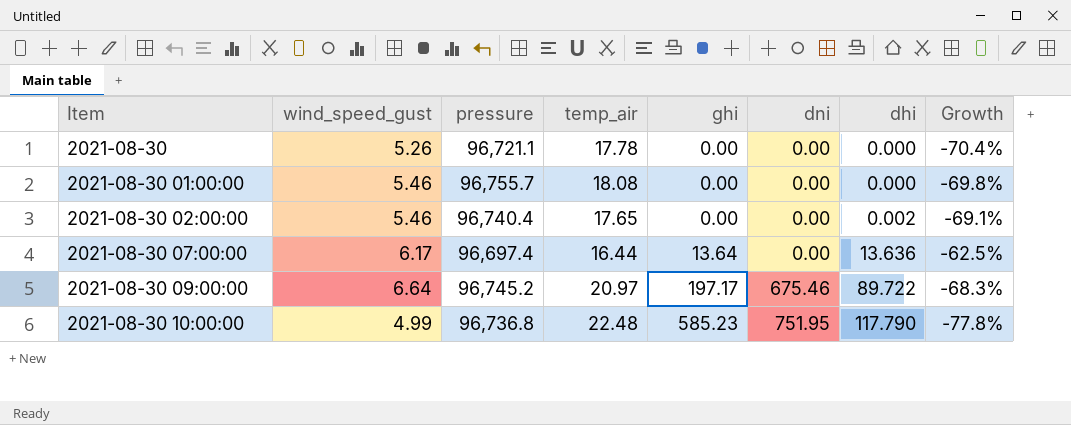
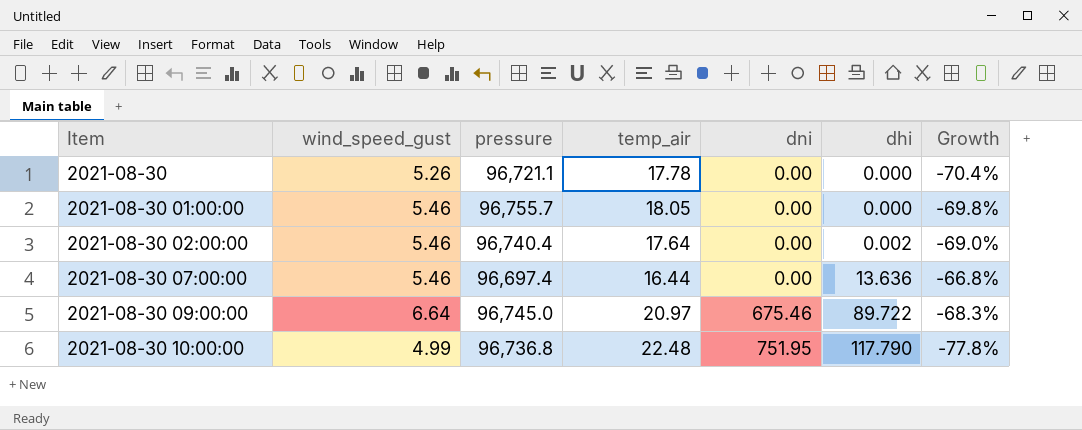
column ghi | position: 5 -> none
2021-08-30 01:00:00 | temp_air: 18.08 -> 18.05
2021-08-30 02:00:00 | temp_air: 17.65 -> 17.64
2021-08-30 02:00:00 | Growth: -69.1% -> -69.0%
2021-08-30 07:00:00 | wind_speed_gust: 6.17 -> 5.46
2021-08-30 07:00:00 | Growth: -62.5% -> -66.8%
2021-08-30 09:00:00 | pressure: 96,745.2 -> 96,745.0

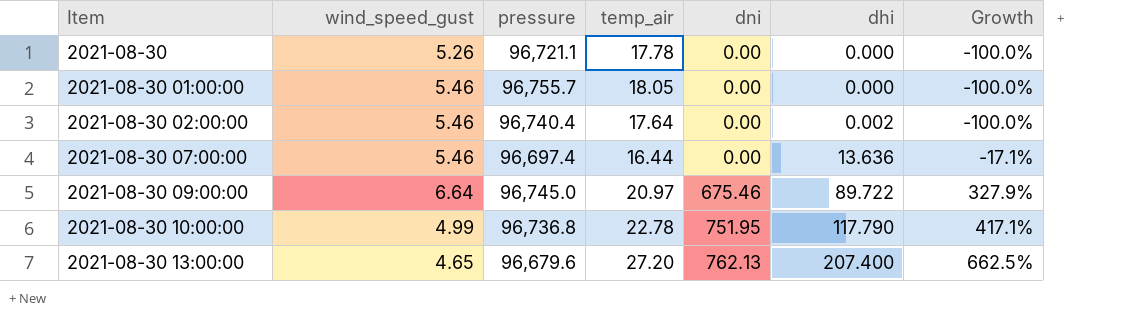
column Growth | formula: ([wind_speed_gust] - [temp_air]) / [temp_air] -> ([dhi] - [temp_air]) / [temp_air]
2021-08-30 10:00:00 | temp_air: 22.48 -> 22.78
row 2021-08-30 13:00:00: none -> 4.65 | 96,679.6 | 27.20 | 762.13 | 207.400 | 662.5%

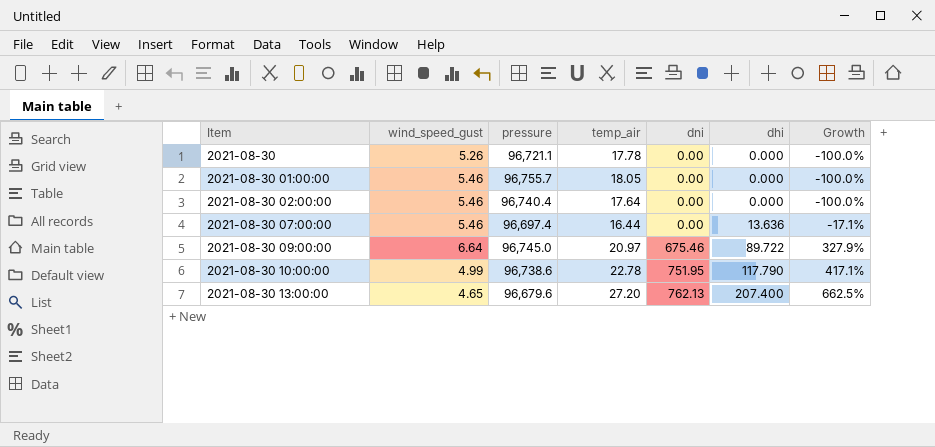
2021-08-30 02:00:00 | dhi: 0.002 -> 0.000
2021-08-30 10:00:00 | pressure: 96,736.8 -> 96,738.6

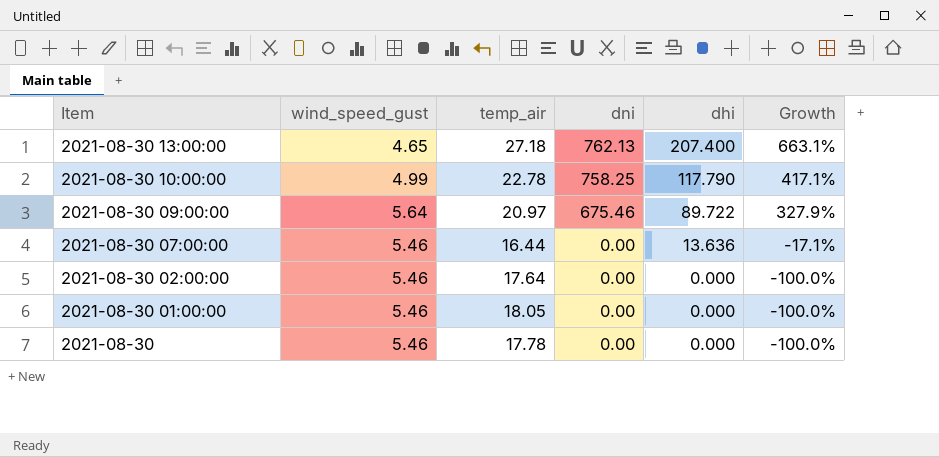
row order: Item ascending -> Item descending
column pressure | position: 3 -> none
2021-08-30 13:00:00 | temp_air: 27.20 -> 27.18
2021-08-30 13:00:00 | Growth: 662.5% -> 663.1%
2021-08-30 10:00:00 | dni: 751.95 -> 758.25
2021-08-30 09:00:00 | wind_speed_gust: 6.64 -> 5.64
2021-08-30 | wind_speed_gust: 5.26 -> 5.46

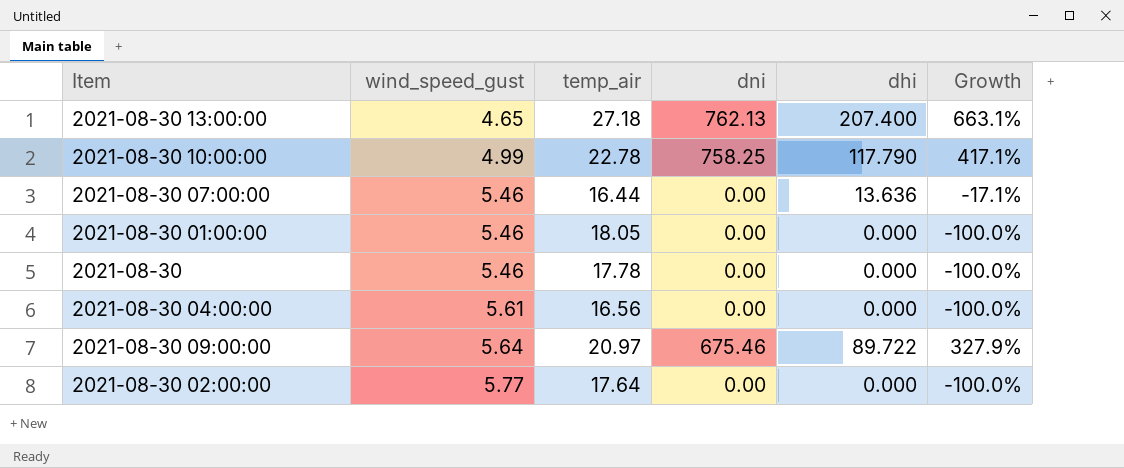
row order: Item descending -> wind_speed_gust ascending
row 2021-08-30 04:00:00: none -> 5.61 | 16.56 | 0.00 | 0.000 | -100.0%
2021-08-30 02:00:00 | wind_speed_gust: 5.46 -> 5.77

